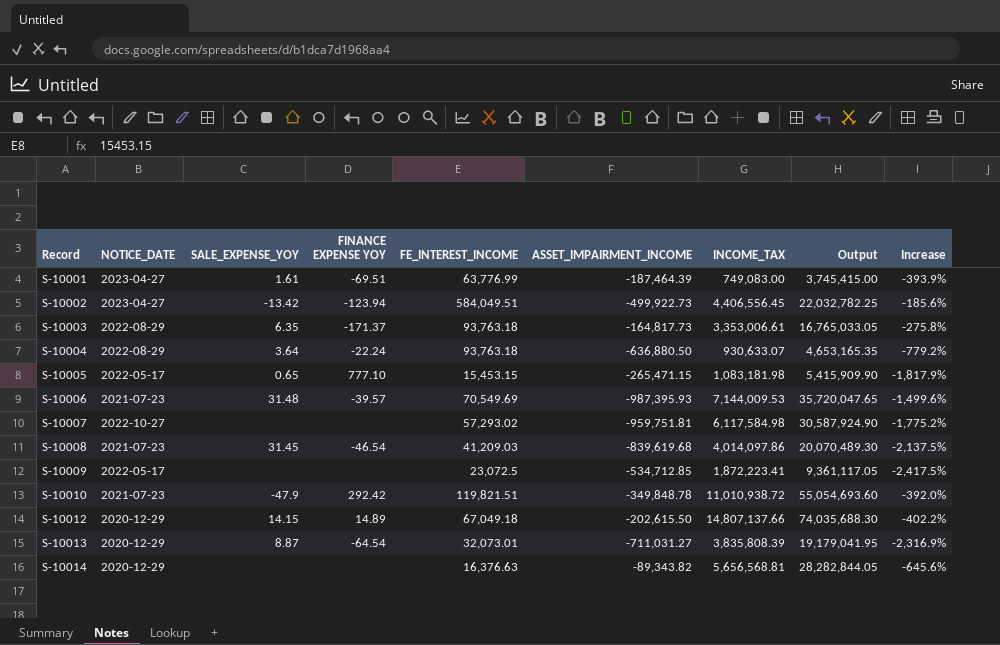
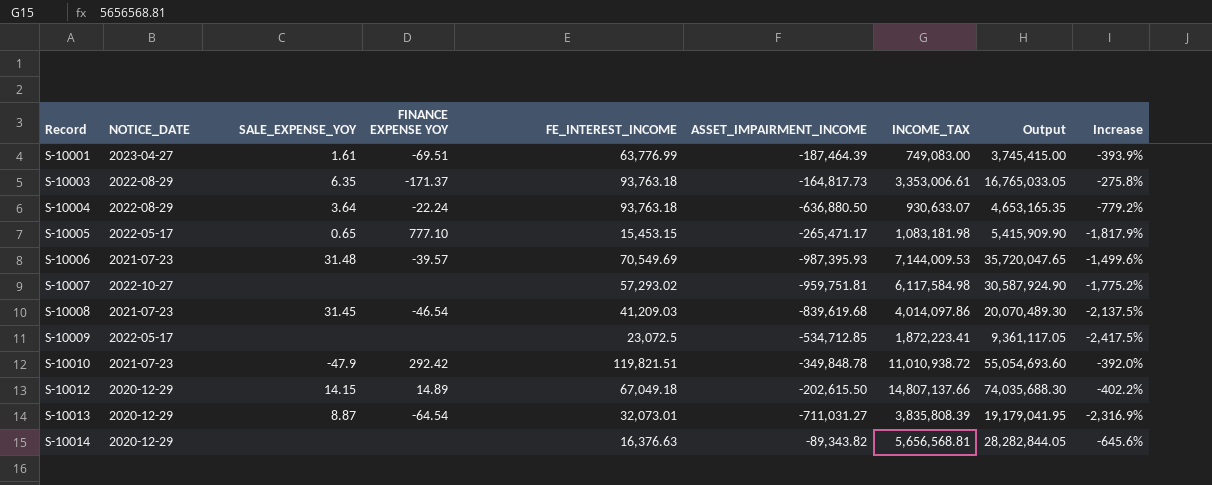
row S-10002: 2023-04-27 | -13.42 | -123.94 | 584,049.51 | -499,922.73 | 4,406,556.45 | 22,032,782.25 | -185.6% -> none
S-10005 | ASSET_IMPAIRMENT_INCOME: -265,471.15 -> -265,471.17

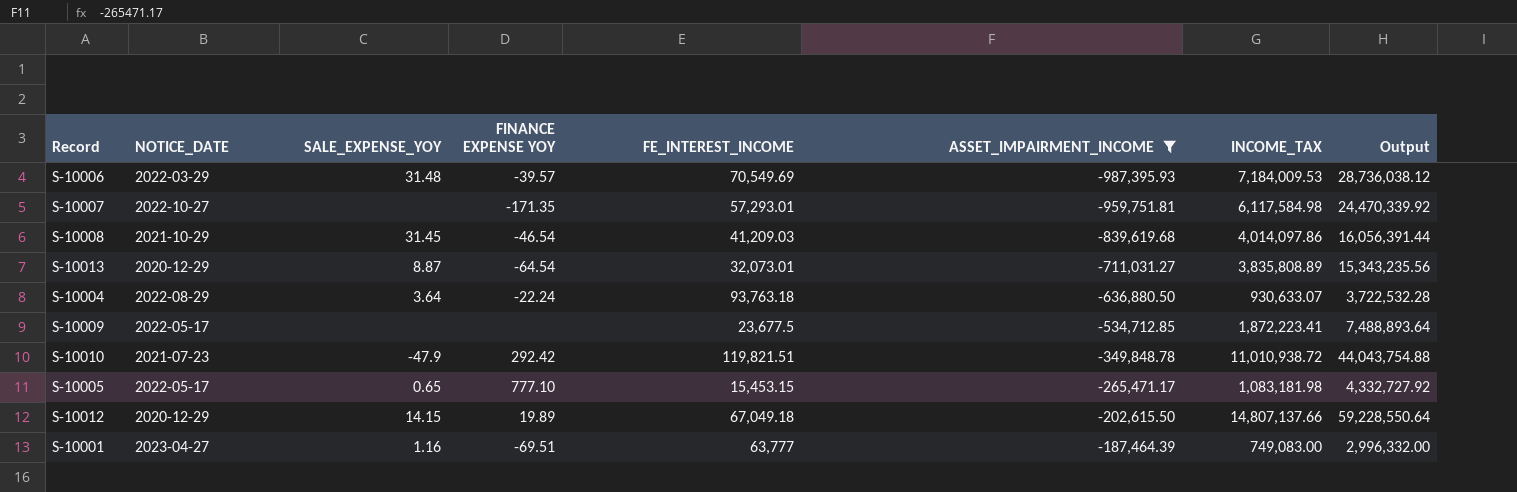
filter: none -> ASSET_IMPAIRMENT_INCOME <= -187,464.39
row order: Record ascending -> ASSET_IMPAIRMENT_INCOME ascending
column Increase | formula: ([ASSET_IMPAIRMENT_INCOME] - [FE_INTEREST_INCOME]) / [FE_INTEREST_INCOME] -> none
column Output | formula: [INCOME_TAX] * 5 -> [INCOME_TAX] * 4
S-10006 | NOTICE_DATE: 2021-07-23 -> 2022-03-29
S-10006 | INCOME_TAX: 7,144,009.53 -> 7,184,009.53
S-10007 | FINANCE EXPENSE YOY: none -> -171.35
S-10007 | FE_INTEREST_INCOME: 57,293.02 -> 57,293.01
S-10008 | NOTICE_DATE: 2021-07-23 -> 2021-10-29
S-10013 | INCOME_TAX: 3,835,808.39 -> 3,835,808.89
S-10009 | FE_INTEREST_INCOME: 23,072.5 -> 23,677.5
S-10012 | FINANCE EXPENSE YOY: 14.89 -> 19.89
S-10001 | SALE_EXPENSE_YOY: 1.61 -> 1.16
S-10001 | FE_INTEREST_INCOME: 63,776.99 -> 63,777

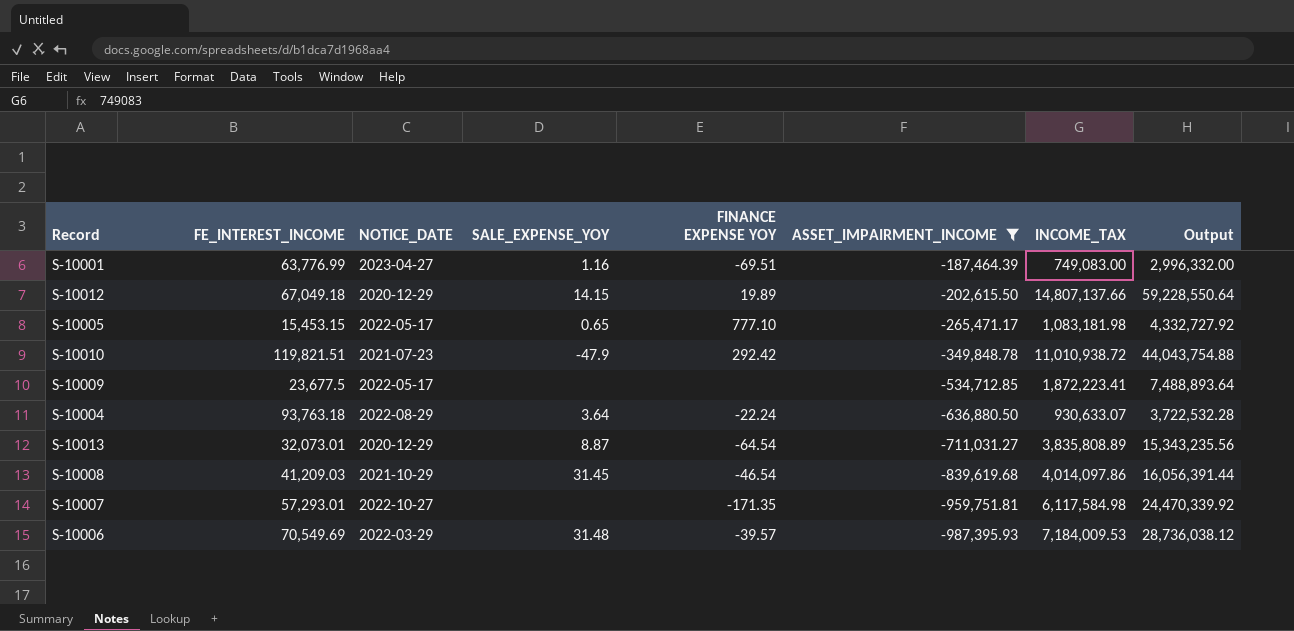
row order: ASSET_IMPAIRMENT_INCOME ascending -> ASSET_IMPAIRMENT_INCOME descending
column FE_INTEREST_INCOME | position: 5 -> 2
S-10001 | FE_INTEREST_INCOME: 63,777 -> 63,776.99

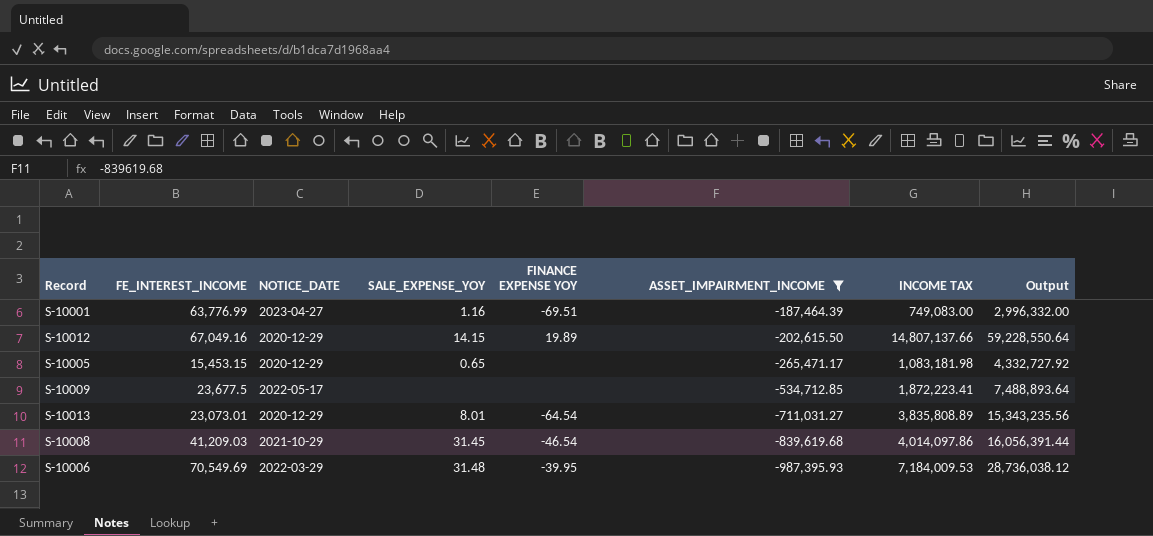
column name: INCOME_TAX -> INCOME TAX
row S-10010: 119,821.51 | 2021-07-23 | -47.9 | 292.42 | -349,848.78 | 11,010,938.72 | 44,043,754.88 -> none
row S-10004: 93,763.18 | 2022-08-29 | 3.64 | -22.24 | -636,880.50 | 930,633.07 | 3,722,532.28 -> none
row S-10007: 57,293.01 | 2022-10-27 | none | -171.35 | -959,751.81 | 6,117,584.98 | 24,470,339.92 -> none
S-10012 | FE_INTEREST_INCOME: 67,049.18 -> 67,049.16
S-10005 | NOTICE_DATE: 2022-05-17 -> 2020-12-29
S-10005 | FINANCE EXPENSE YOY: 777.10 -> none
S-10013 | FE_INTEREST_INCOME: 32,073.01 -> 23,073.01
S-10013 | SALE_EXPENSE_YOY: 8.87 -> 8.01
S-10006 | FINANCE EXPENSE YOY: -39.57 -> -39.95

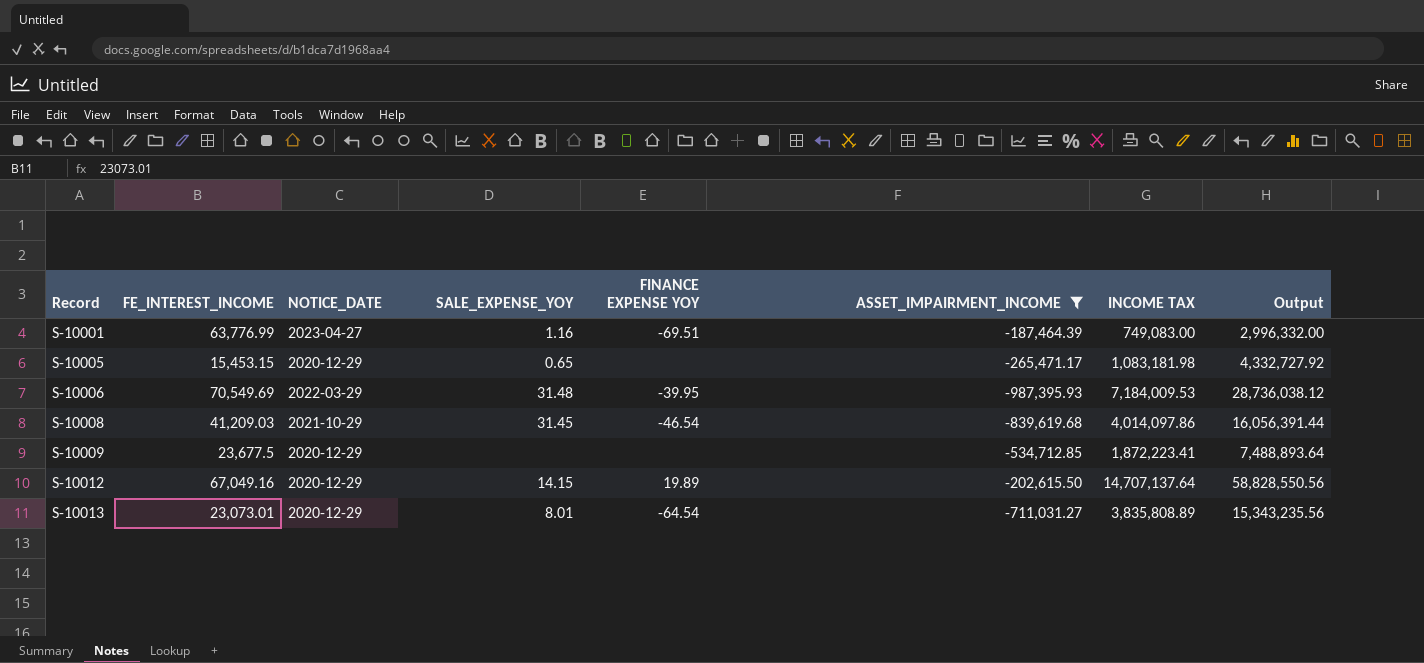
row order: ASSET_IMPAIRMENT_INCOME descending -> Record ascending
S-10009 | NOTICE_DATE: 2022-05-17 -> 2020-12-29
S-10012 | INCOME TAX: 14,807,137.66 -> 14,707,137.64
S-10012 | Output: 59,228,550.64 -> 58,828,550.56

